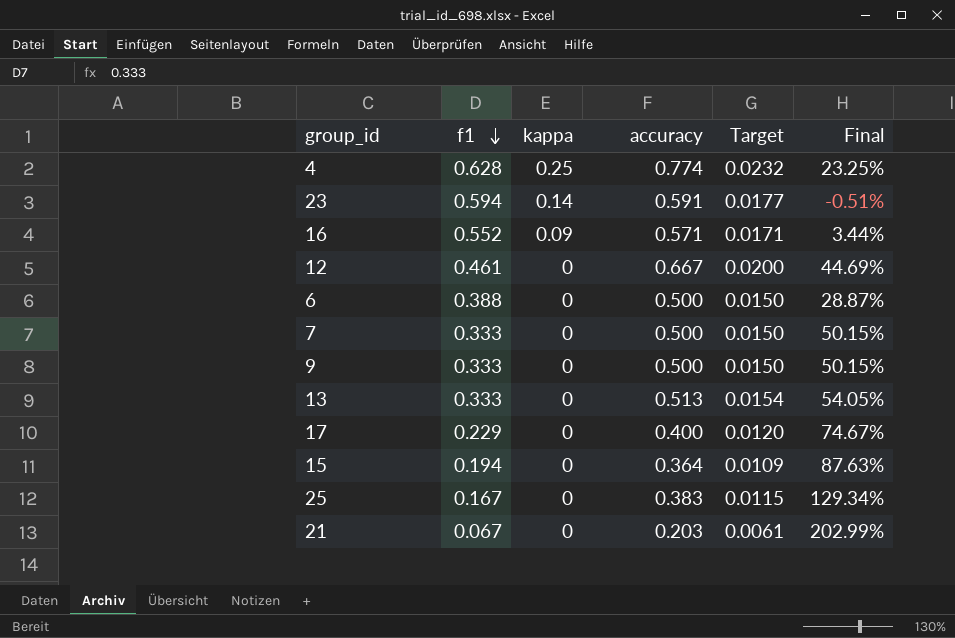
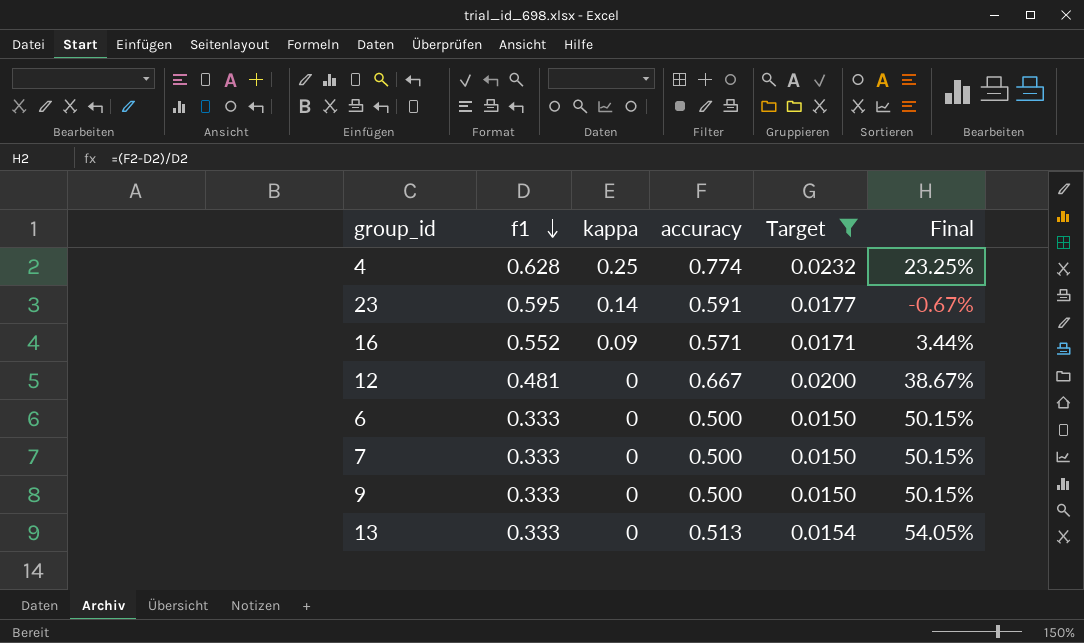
filter: none -> Target >= 0.0150
23 | f1: 0.594 -> 0.595
23 | Final: -0.51% -> -0.67%
12 | f1: 0.461 -> 0.481
12 | Final: 44.69% -> 38.67%
6 | f1: 0.388 -> 0.333
6 | Final: 28.87% -> 50.15%

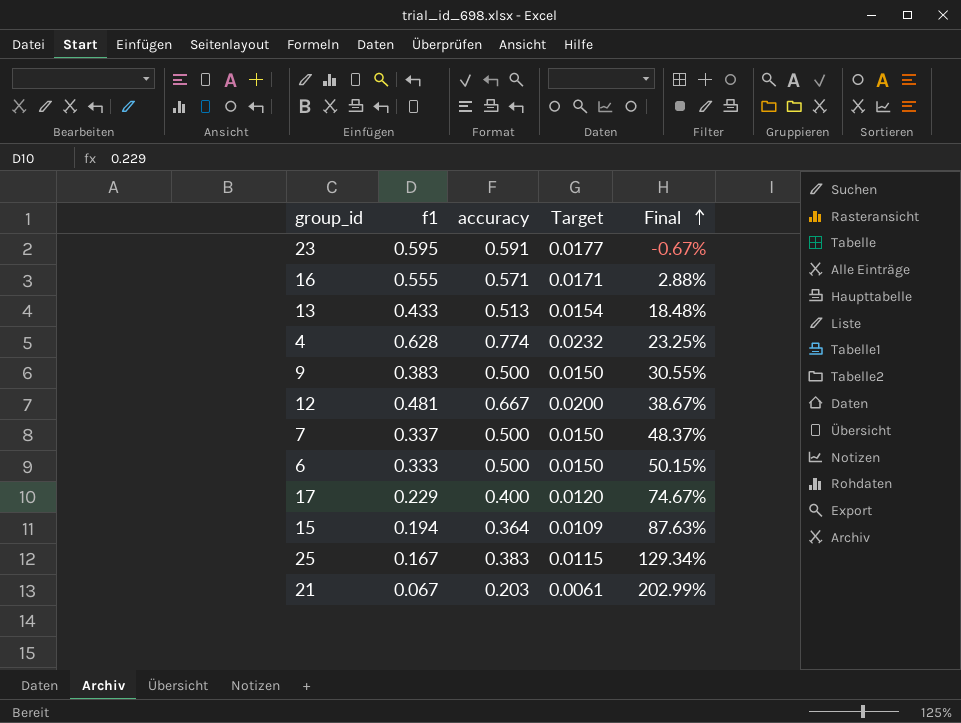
filter: Target >= 0.0150 -> none
row order: f1 descending -> Final ascending
column kappa | position: 3 -> none
16 | f1: 0.552 -> 0.555
16 | Final: 3.44% -> 2.88%
13 | f1: 0.333 -> 0.433
13 | Final: 54.05% -> 18.48%
9 | f1: 0.333 -> 0.383
9 | Final: 50.15% -> 30.55%
7 | f1: 0.333 -> 0.337
7 | Final: 50.15% -> 48.37%

